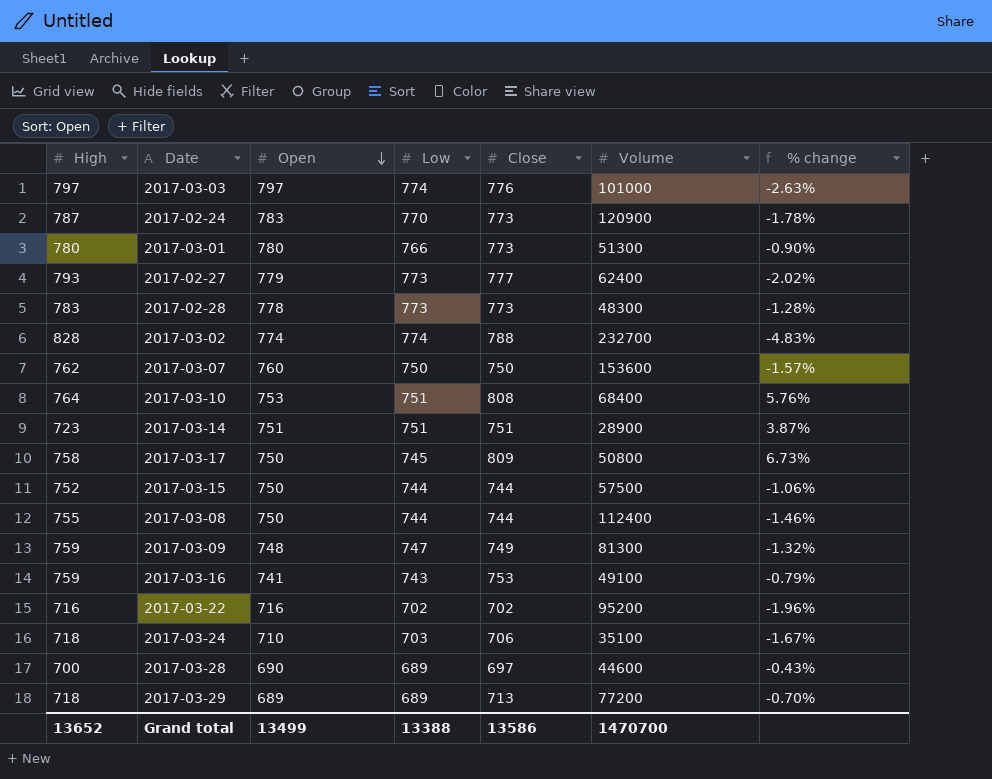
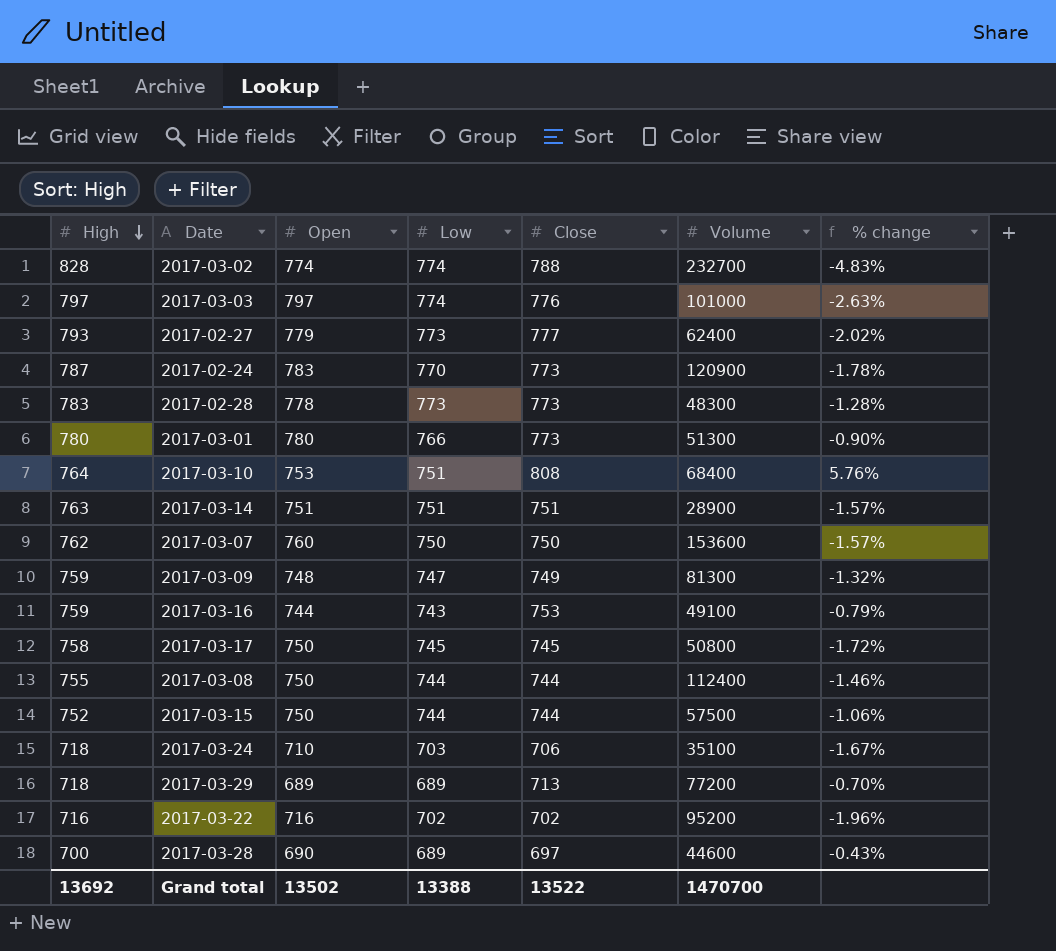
row order: Open descending -> High descending
2017-03-14 | High: 723 -> 763
2017-03-14 | % change: 3.87% -> -1.57%
2017-03-16 | Open: 741 -> 744
2017-03-17 | Close: 809 -> 745
2017-03-17 | % change: 6.73% -> -1.72%
Grand total | High: 13652 -> 13692
Grand total | Open: 13499 -> 13502
Grand total | Close: 13586 -> 13522

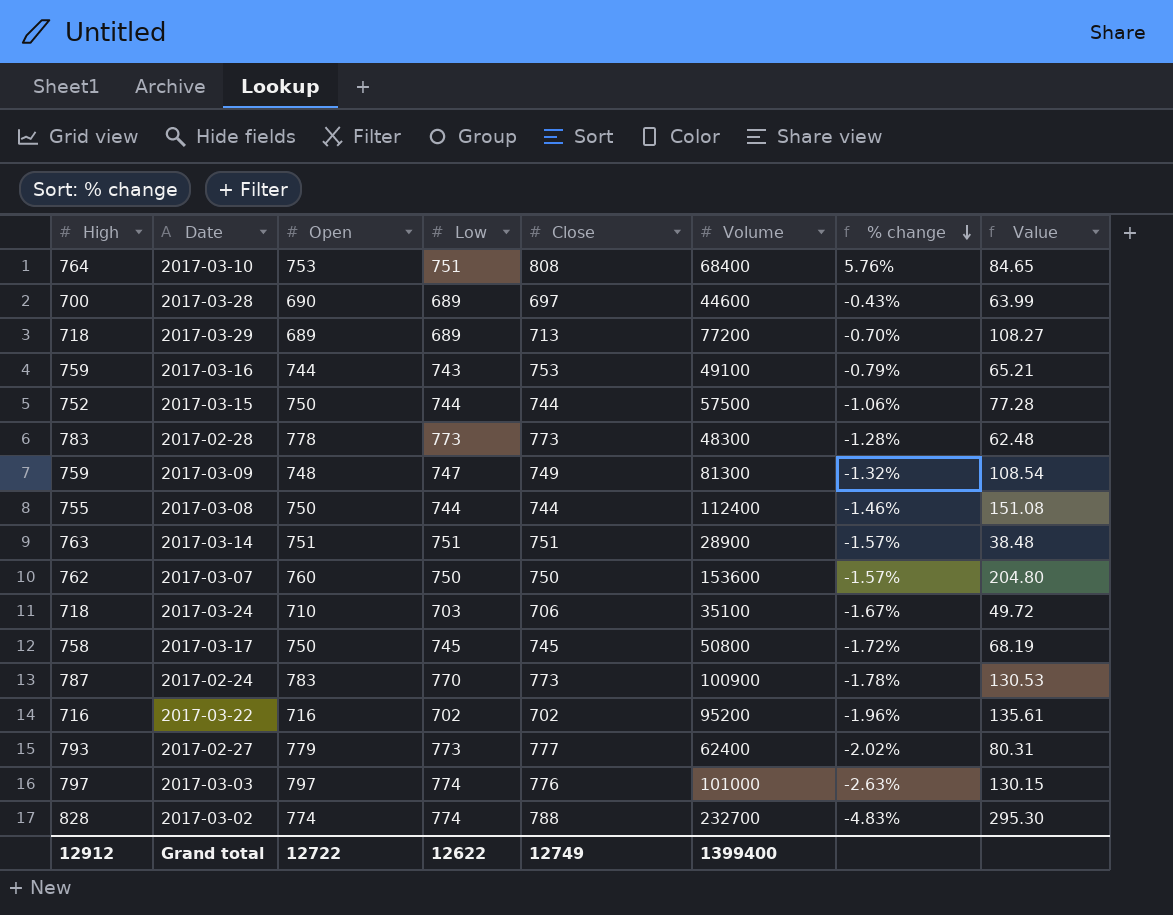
row order: High descending -> % change descending
column Value | formula: none -> [Volume] / [Close]
row 2017-03-01: 780 | 780 | 766 | 773 | 51300 | -0.90% -> none
2017-02-24 | Volume: 120900 -> 100900
Grand total | High: 13692 -> 12912
Grand total | Open: 13502 -> 12722
Grand total | Low: 13388 -> 12622
Grand total | Close: 13522 -> 12749
Grand total | Volume: 1470700 -> 1399400

